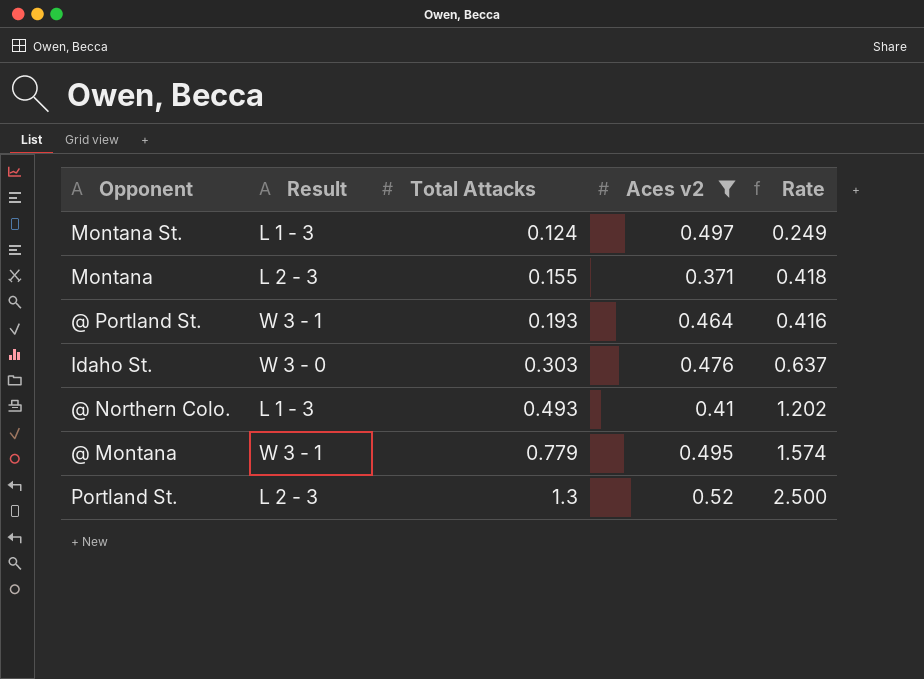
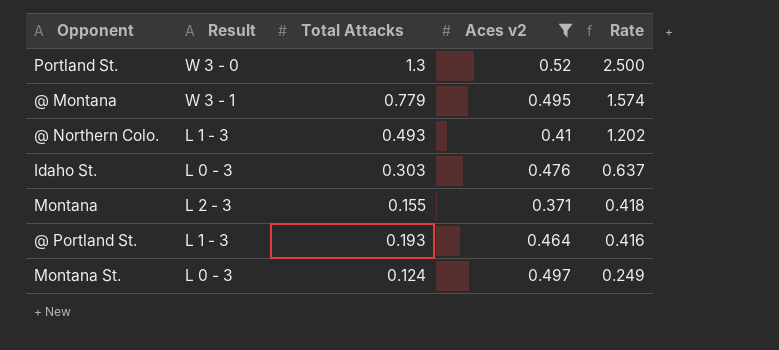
row order: Total Attacks ascending -> Rate descending
Portland St. | Result: L 2 - 3 -> W 3 - 0
Idaho St. | Result: W 3 - 0 -> L 0 - 3
@ Portland St. | Result: W 3 - 1 -> L 1 - 3
Montana St. | Result: L 1 - 3 -> L 0 - 3

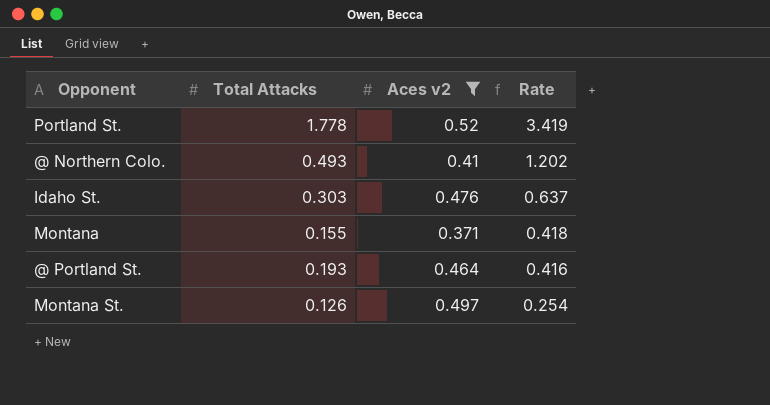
column Result | position: 2 -> none
row @ Montana: W 3 - 1 | 0.779 | 0.495 | 1.574 -> none
Portland St. | Total Attacks: 1.3 -> 1.778
Portland St. | Rate: 2.500 -> 3.419
Montana St. | Total Attacks: 0.124 -> 0.126
Montana St. | Rate: 0.249 -> 0.254

